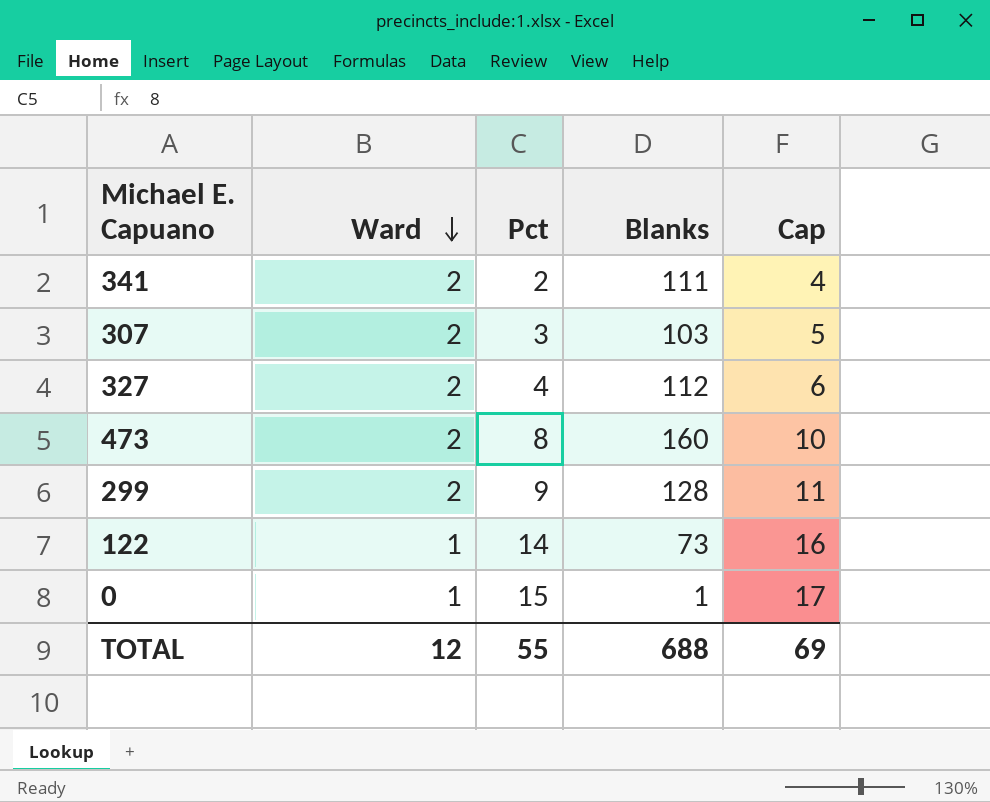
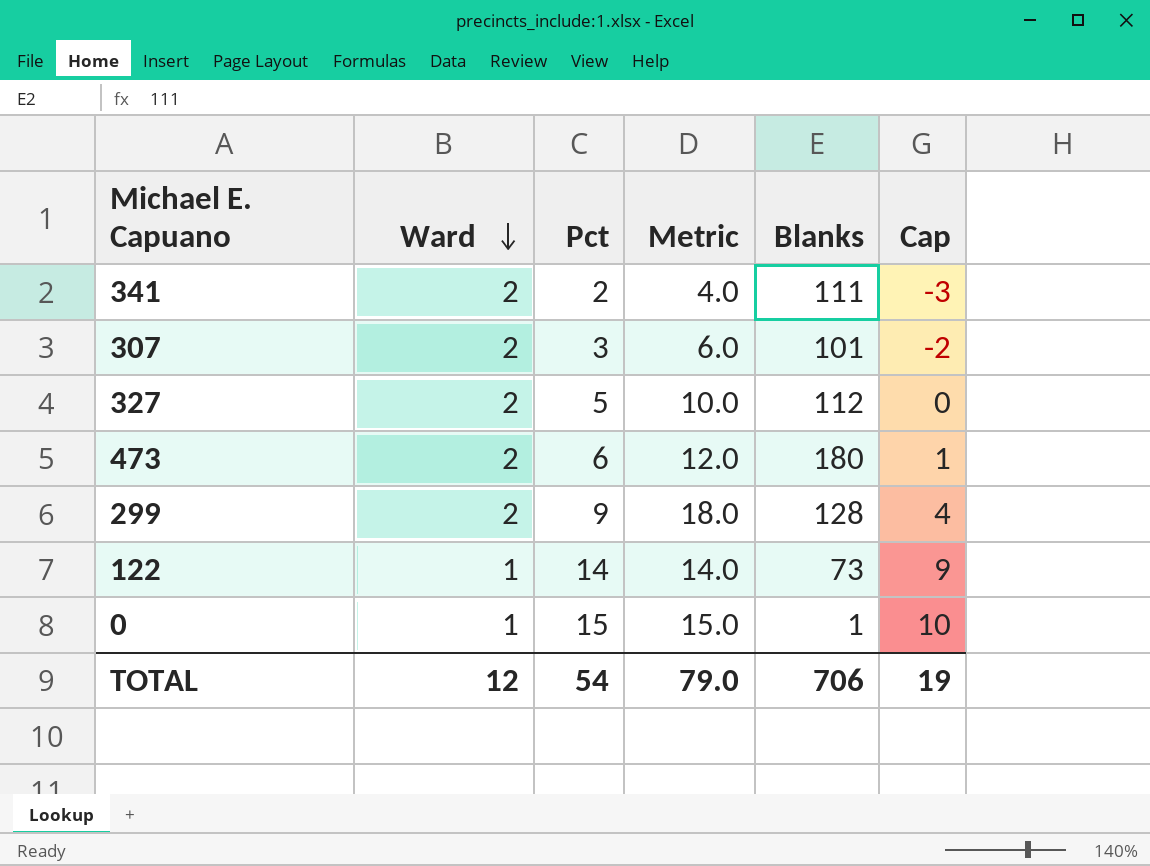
column Metric | formula: none -> [Ward] * [Pct]
column Cap | formula: [Pct] + 2 -> [Pct] - 5
307 | Blanks: 103 -> 101
327 | Pct: 4 -> 5
473 | Pct: 8 -> 6
473 | Blanks: 160 -> 180
TOTAL | Pct: 55 -> 54
TOTAL | Blanks: 688 -> 706
TOTAL | Cap: 69 -> 19

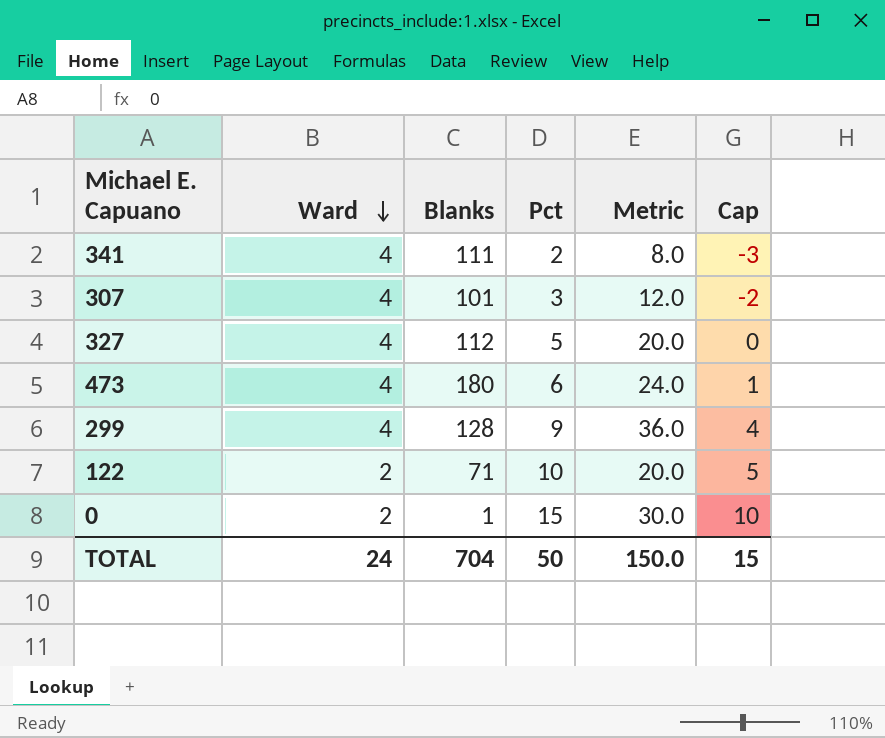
column Blanks | position: 5 -> 3
341 | Ward: 2 -> 4
341 | Metric: 4.0 -> 8.0
307 | Ward: 2 -> 4
307 | Metric: 6.0 -> 12.0
327 | Ward: 2 -> 4
327 | Metric: 10.0 -> 20.0
473 | Ward: 2 -> 4
473 | Metric: 12.0 -> 24.0
299 | Ward: 2 -> 4
299 | Metric: 18.0 -> 36.0
122 | Ward: 1 -> 2
122 | Blanks: 73 -> 71
122 | Pct: 14 -> 10
122 | Metric: 14.0 -> 20.0
122 | Cap: 9 -> 5
0 | Ward: 1 -> 2
0 | Metric: 15.0 -> 30.0
TOTAL | Ward: 12 -> 24
TOTAL | Blanks: 706 -> 704
TOTAL | Pct: 54 -> 50
TOTAL | Metric: 79.0 -> 150.0
TOTAL | Cap: 19 -> 15

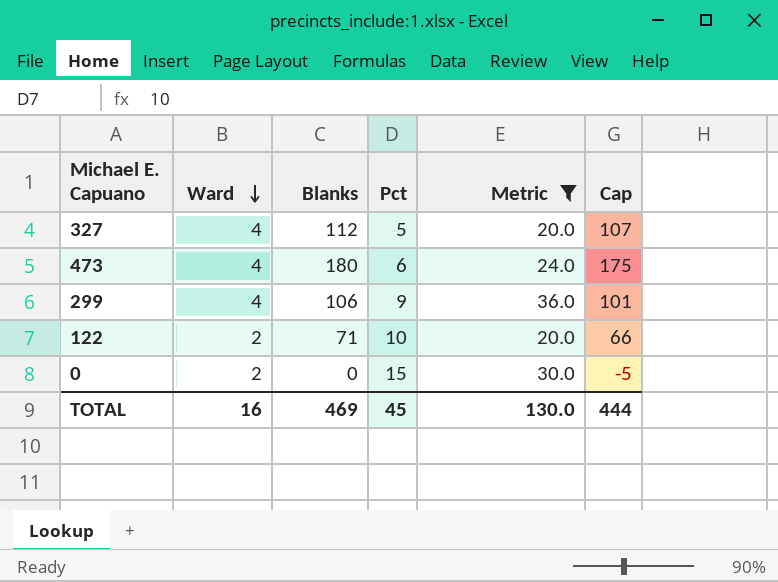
filter: none -> Metric >= 20.0
column Cap | formula: [Pct] - 5 -> [Blanks] - 5
299 | Blanks: 128 -> 106
0 | Blanks: 1 -> 0
TOTAL | Ward: 24 -> 16
TOTAL | Blanks: 704 -> 469
TOTAL | Pct: 50 -> 45
TOTAL | Metric: 150.0 -> 130.0
TOTAL | Cap: 15 -> 444

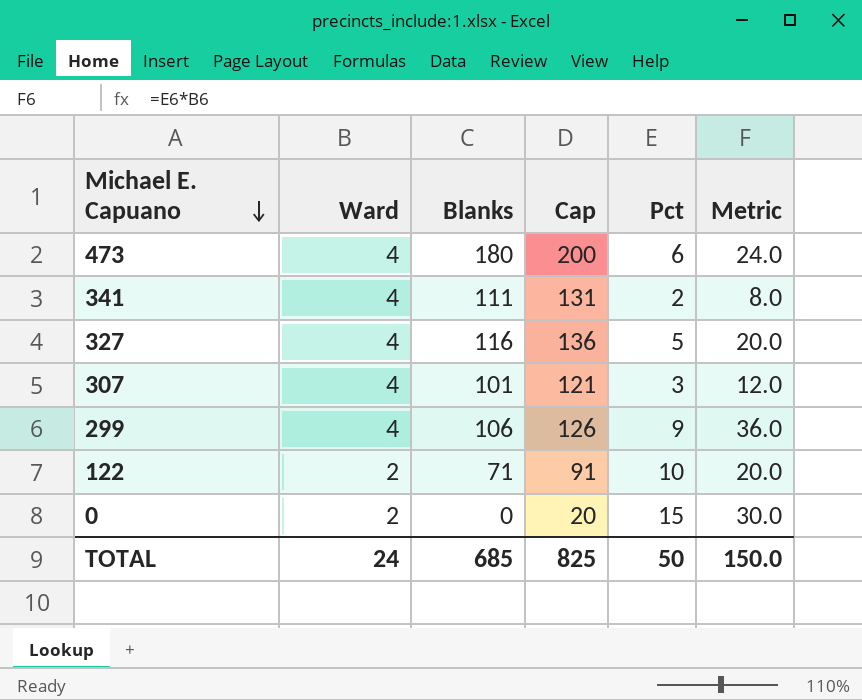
filter: Metric >= 20.0 -> none
row order: Ward descending -> Michael E. Capuano descending
column Cap | formula: [Blanks] - 5 -> [Blanks] + 20
column Cap | position: 6 -> 4
327 | Blanks: 112 -> 116
TOTAL | Ward: 16 -> 24
TOTAL | Blanks: 469 -> 685
TOTAL | Cap: 444 -> 825
TOTAL | Pct: 45 -> 50
TOTAL | Metric: 130.0 -> 150.0

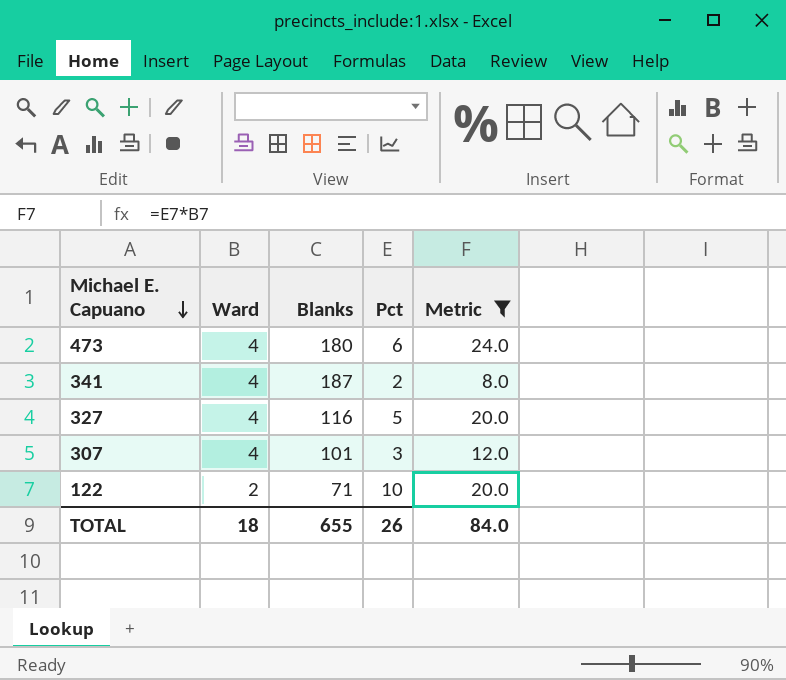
filter: none -> Metric <= 24.0
column Cap | formula: [Blanks] + 20 -> none
341 | Blanks: 111 -> 187
TOTAL | Ward: 24 -> 18
TOTAL | Blanks: 685 -> 655
TOTAL | Pct: 50 -> 26
TOTAL | Metric: 150.0 -> 84.0

